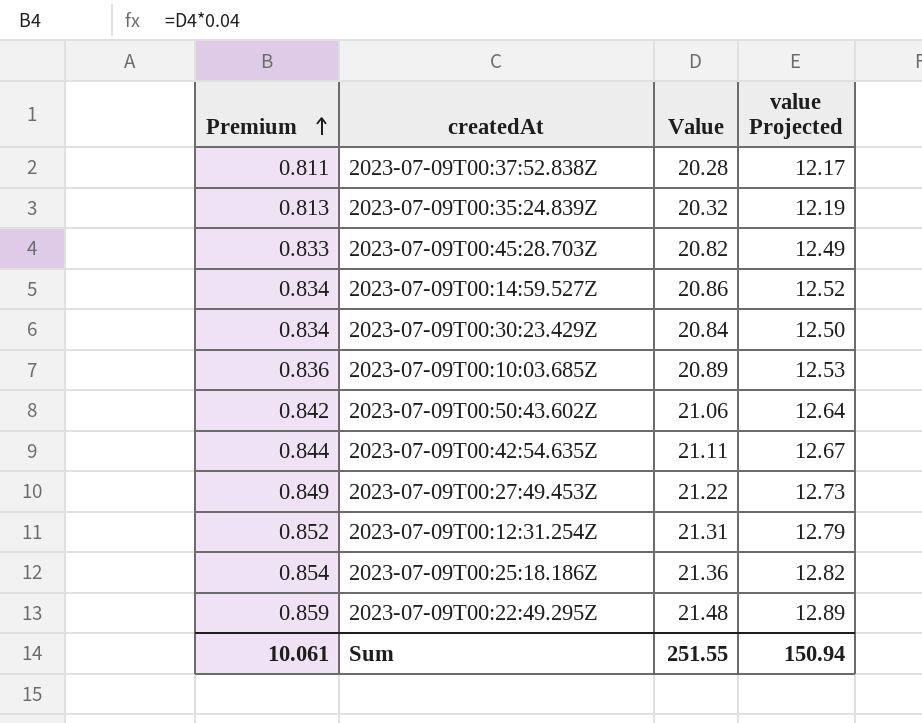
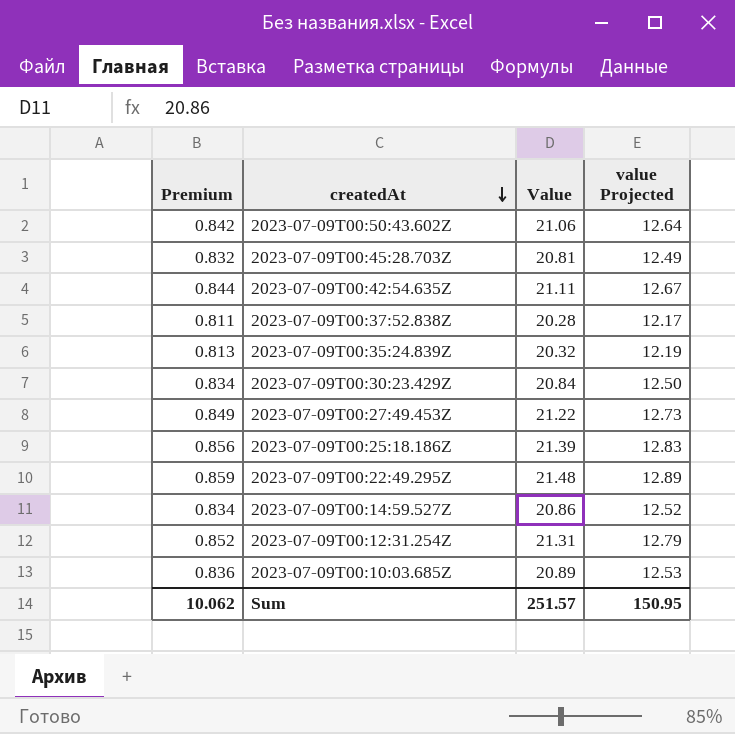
row order: Premium ascending -> createdAt descending
2023-07-09T00:45:28.703Z | Premium: 0.833 -> 0.832
2023-07-09T00:45:28.703Z | Value: 20.82 -> 20.81
2023-07-09T00:25:18.186Z | Premium: 0.854 -> 0.856
2023-07-09T00:25:18.186Z | Value: 21.36 -> 21.39
2023-07-09T00:25:18.186Z | value Projected: 12.82 -> 12.83
Sum | Premium: 10.061 -> 10.062
Sum | Value: 251.55 -> 251.57
Sum | value Projected: 150.94 -> 150.95

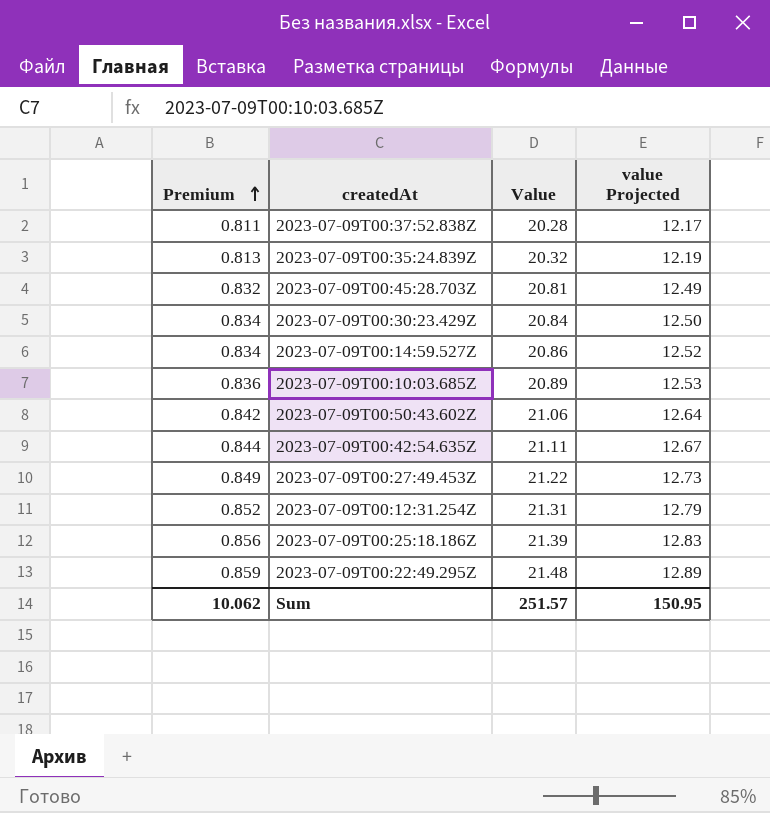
row order: createdAt descending -> Premium ascending

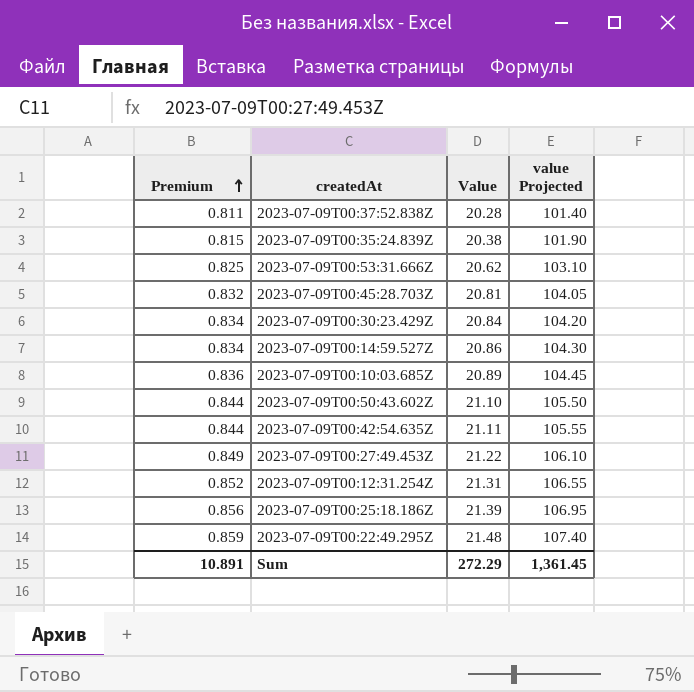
column value Projected | formula: [Value] * 0.6 -> [Value] * 5
2023-07-09T00:35:24.839Z | Premium: 0.813 -> 0.815
2023-07-09T00:35:24.839Z | Value: 20.32 -> 20.38
row 2023-07-09T00:53:31.666Z: none -> 0.825 | 20.62 | 103.10
2023-07-09T00:50:43.602Z | Premium: 0.842 -> 0.844
2023-07-09T00:50:43.602Z | Value: 21.06 -> 21.10
Sum | Premium: 10.062 -> 10.891
Sum | Value: 251.57 -> 272.29
Sum | value Projected: 150.95 -> 1,361.45

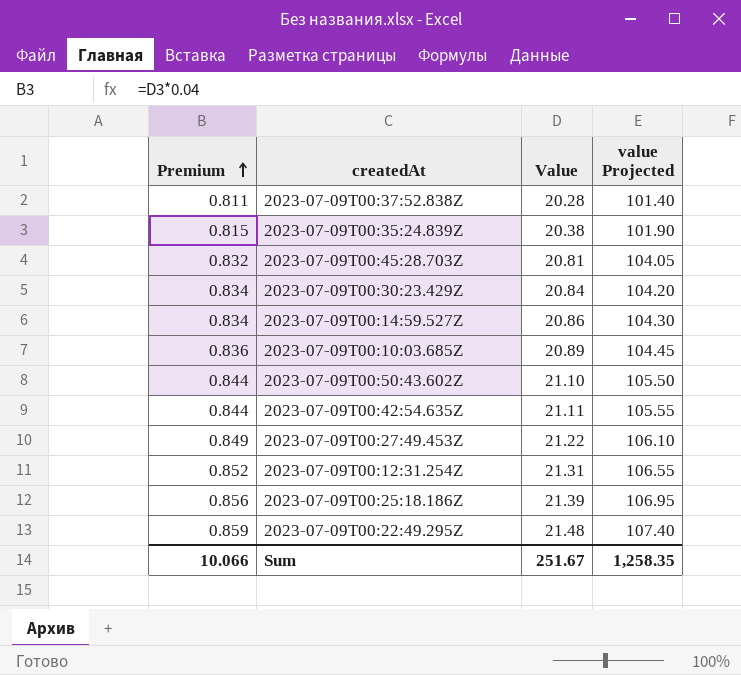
row 2023-07-09T00:53:31.666Z: 0.825 | 20.62 | 103.10 -> none
Sum | Premium: 10.891 -> 10.066
Sum | Value: 272.29 -> 251.67
Sum | value Projected: 1,361.45 -> 1,258.35

